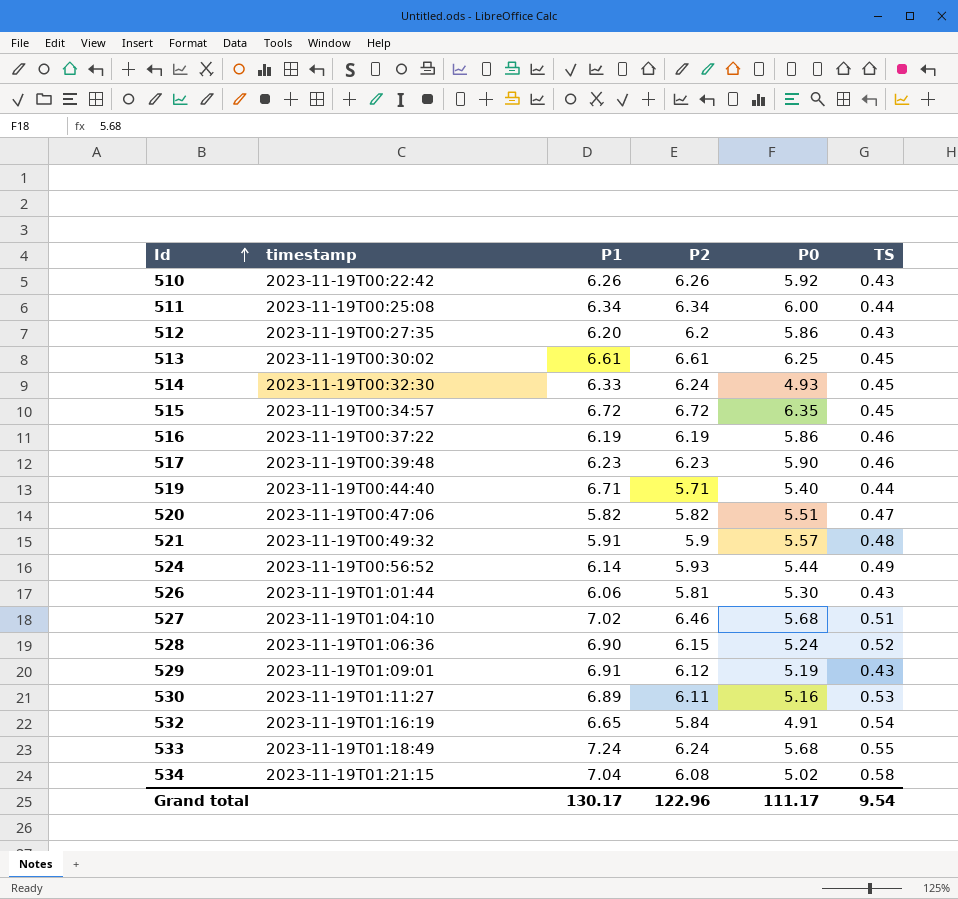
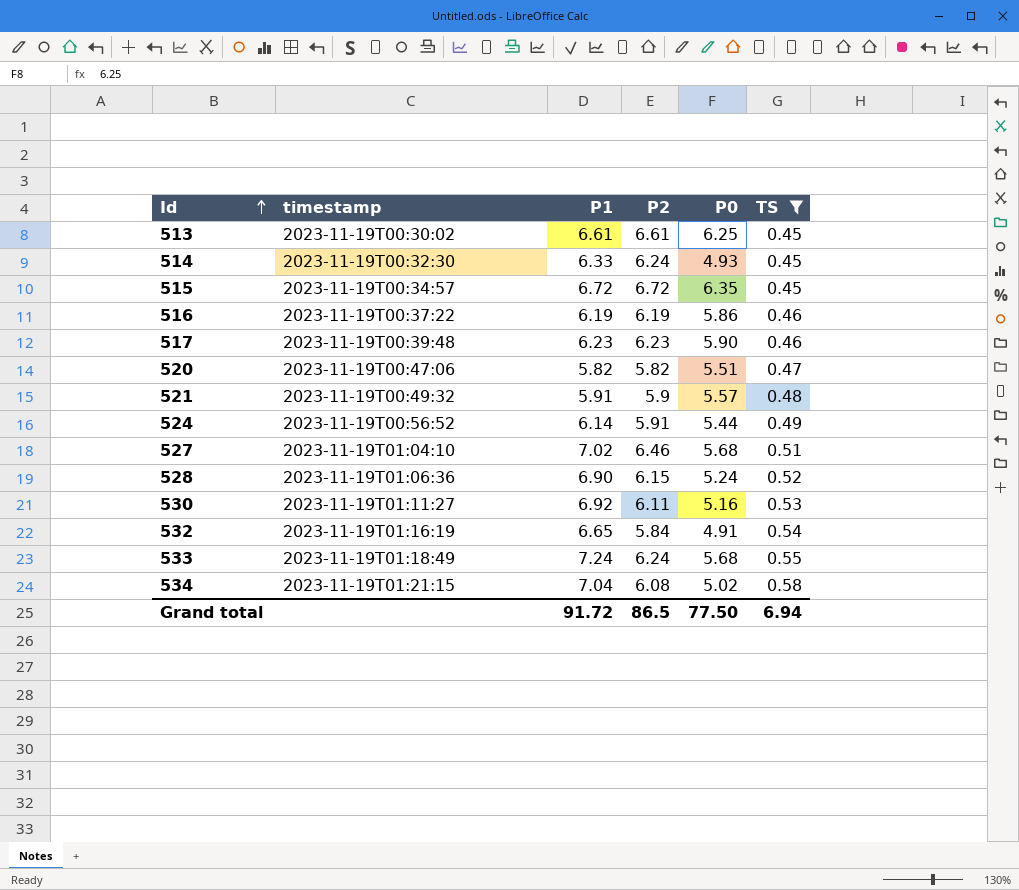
filter: none -> TS >= 0.45
524 | P2: 5.93 -> 5.91
530 | P1: 6.89 -> 6.92
Grand total | P1: 130.17 -> 91.72
Grand total | P2: 122.96 -> 86.5
Grand total | P0: 111.17 -> 77.50
Grand total | TS: 9.54 -> 6.94

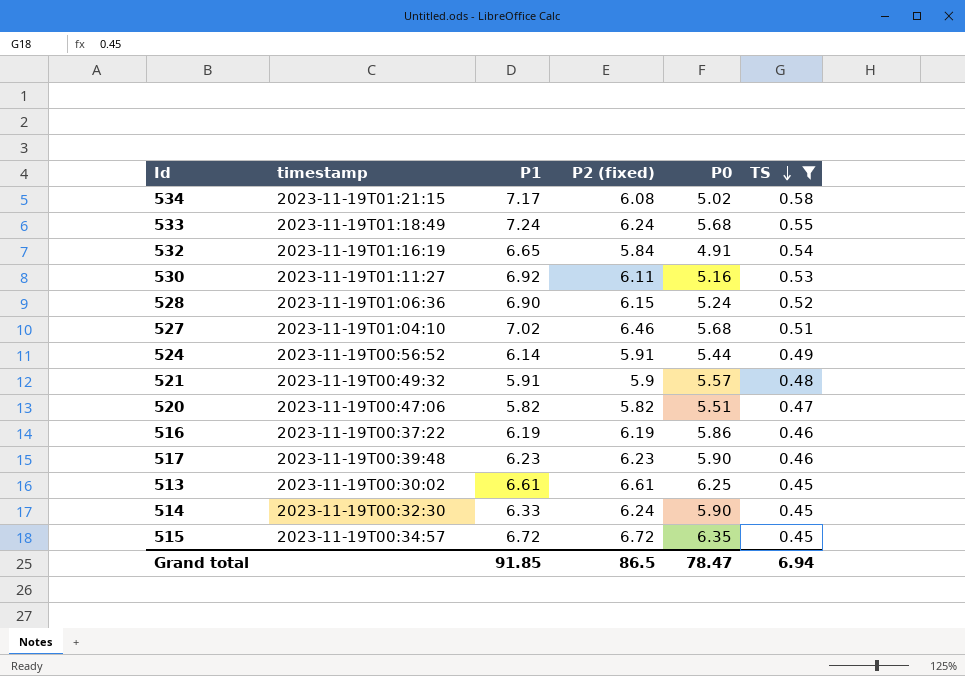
row order: Id ascending -> TS descending
column name: P2 -> P2 (fixed)
534 | P1: 7.04 -> 7.17
514 | P0: 4.93 -> 5.90
Grand total | P1: 91.72 -> 91.85
Grand total | P0: 77.50 -> 78.47

